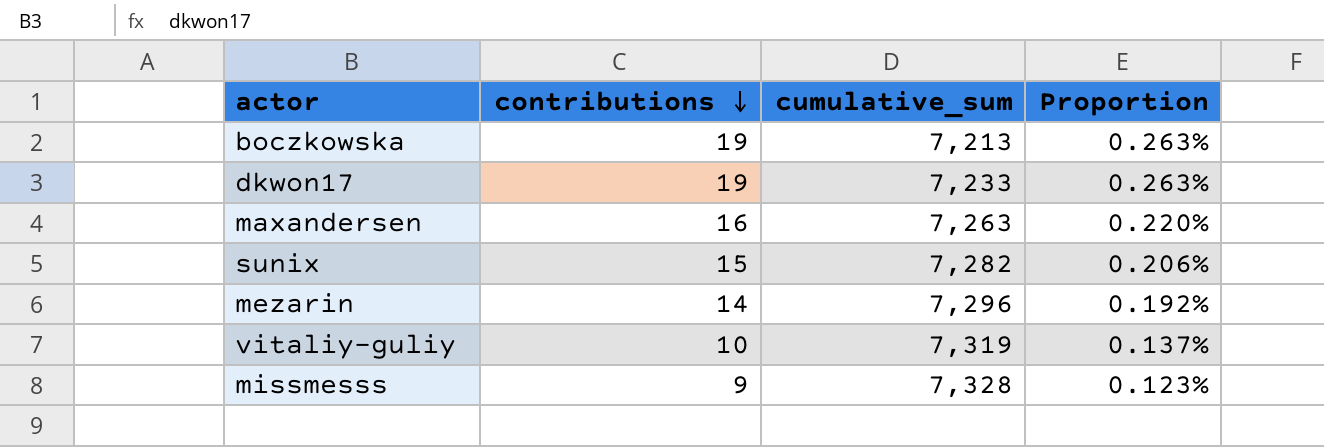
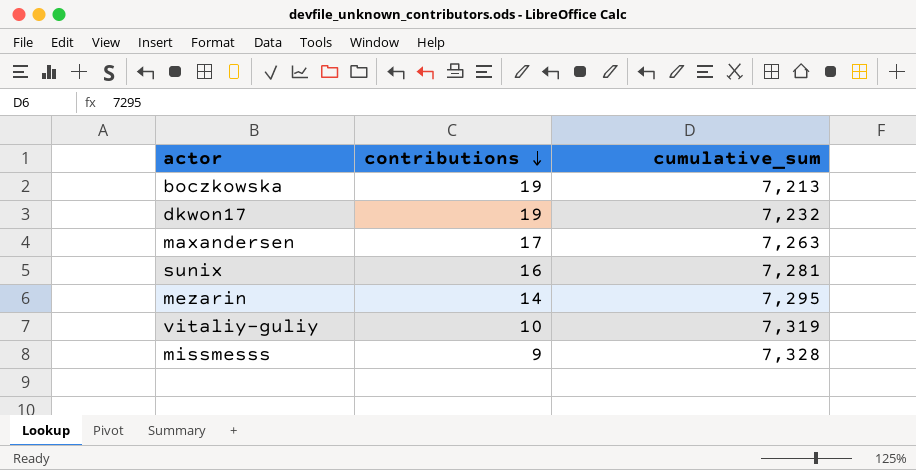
column Proportion | formula: [contributions] / [cumulative_sum] -> none
dkwon17 | cumulative_sum: 7,233 -> 7,232
maxandersen | contributions: 16 -> 17
sunix | contributions: 15 -> 16
sunix | cumulative_sum: 7,282 -> 7,281
mezarin | cumulative_sum: 7,296 -> 7,295

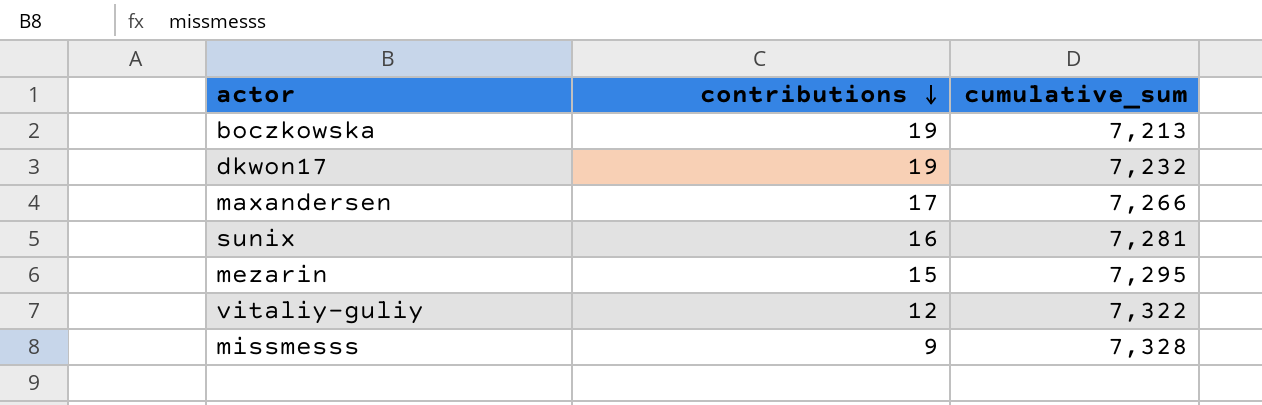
maxandersen | cumulative_sum: 7,263 -> 7,266
mezarin | contributions: 14 -> 15
vitaliy-guliy | contributions: 10 -> 12
vitaliy-guliy | cumulative_sum: 7,319 -> 7,322

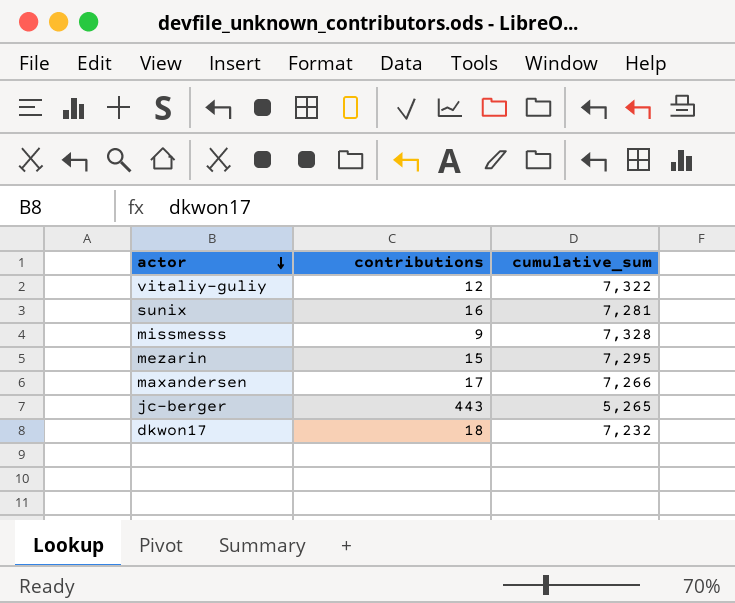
row order: contributions descending -> actor descending
row boczkowska: 19 | 7,213 -> none
row jc-berger: none -> 443 | 5,265
dkwon17 | contributions: 19 -> 18

